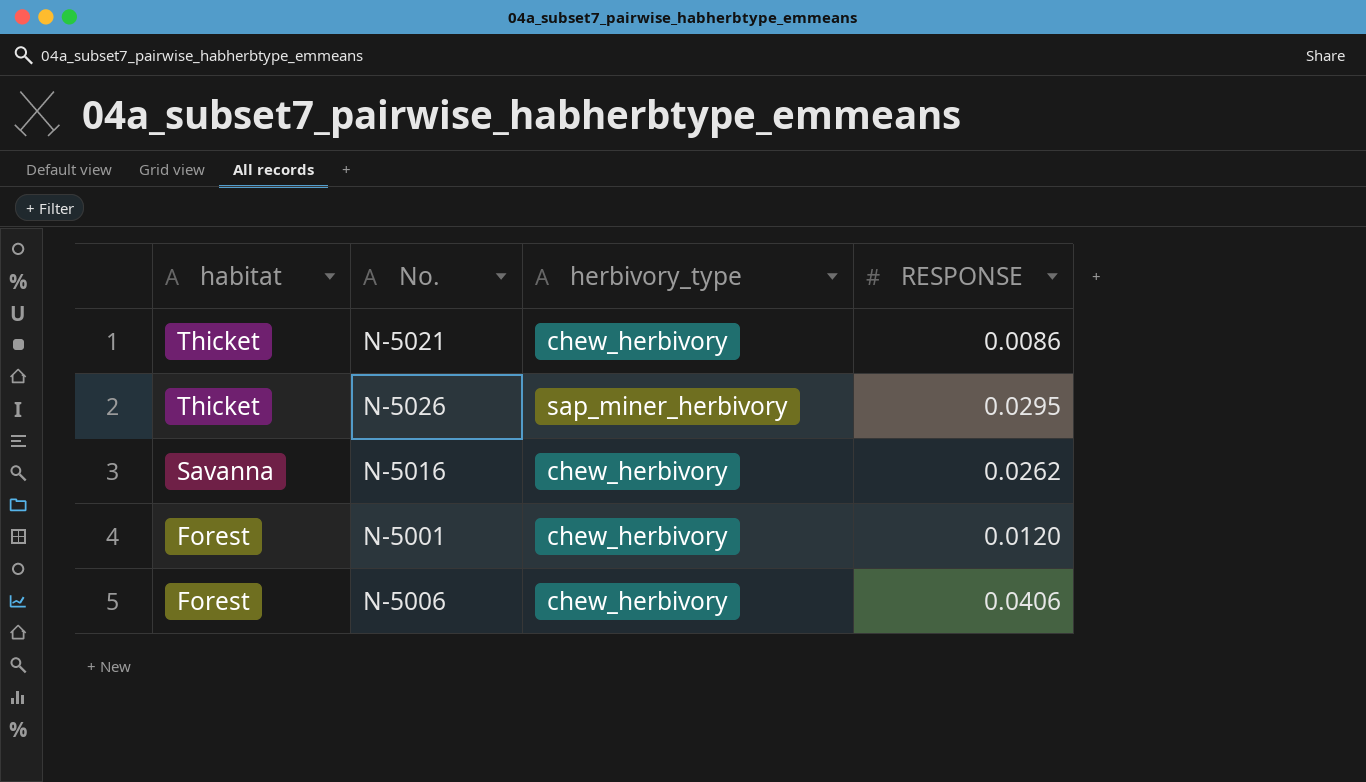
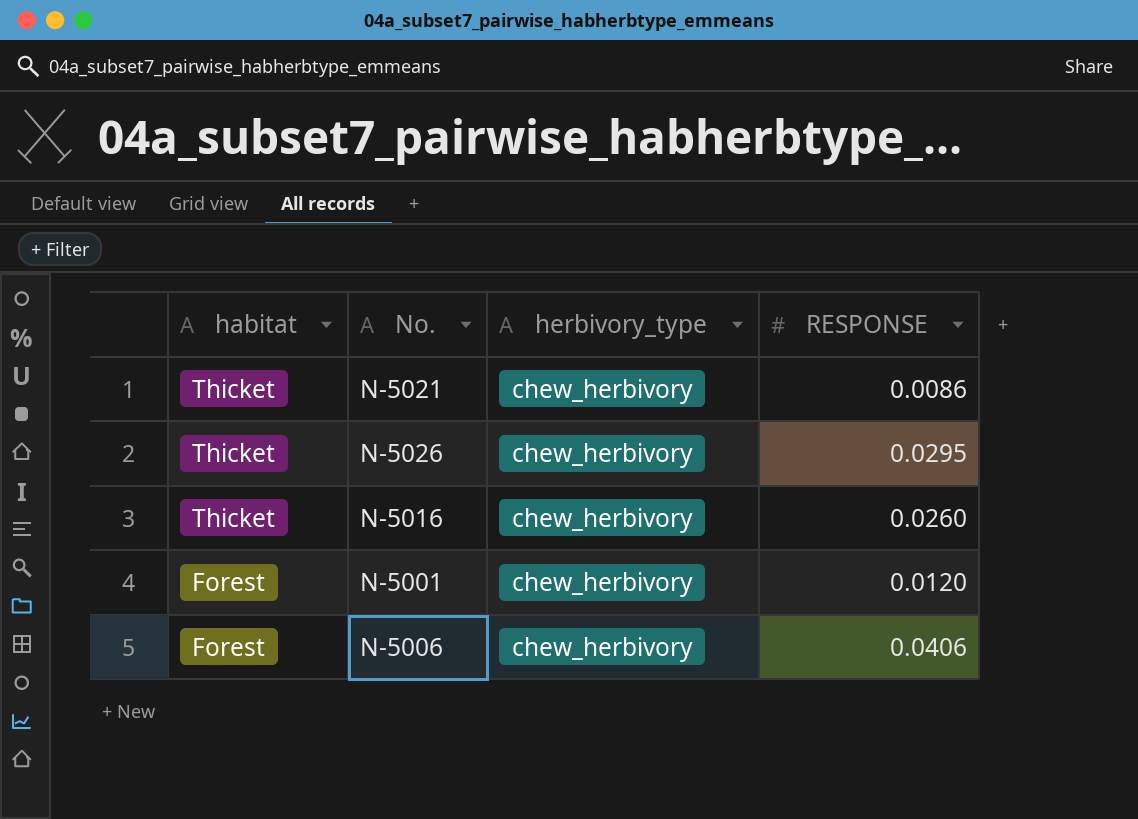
N-5026 | herbivory_type: sap_miner_herbivory -> chew_herbivory
N-5016 | habitat: Savanna -> Thicket
N-5016 | RESPONSE: 0.0262 -> 0.0260

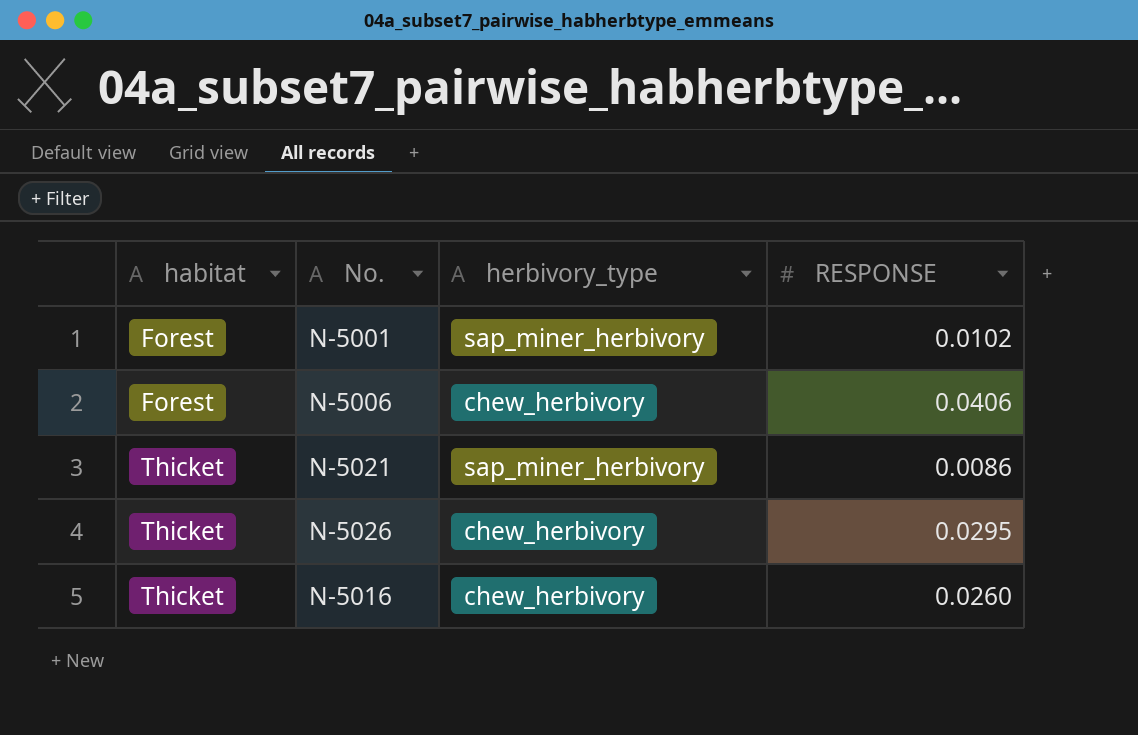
row order: habitat descending -> habitat ascending
N-5001 | herbivory_type: chew_herbivory -> sap_miner_herbivory
N-5001 | RESPONSE: 0.0120 -> 0.0102
N-5021 | herbivory_type: chew_herbivory -> sap_miner_herbivory

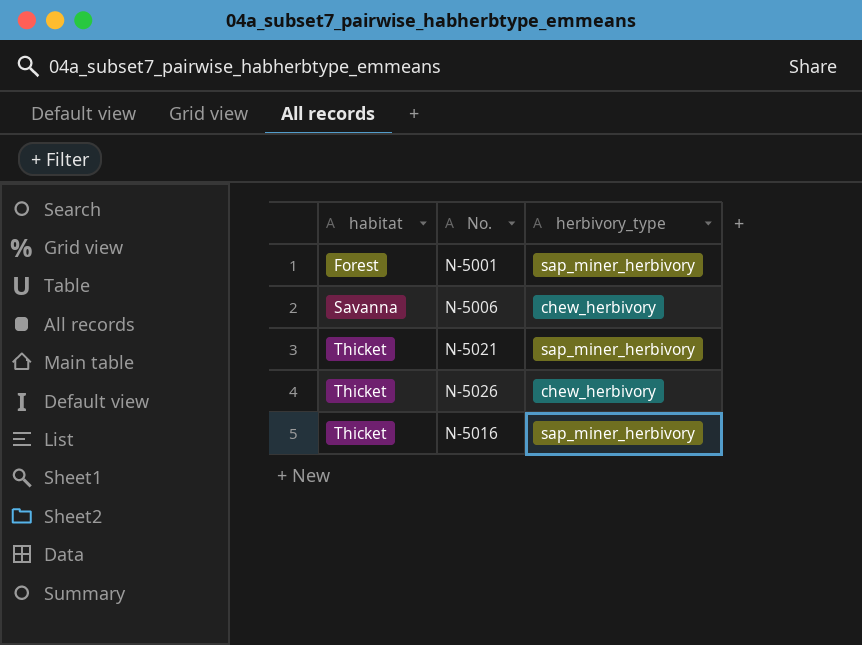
column RESPONSE | position: 4 -> none
N-5006 | habitat: Forest -> Savanna
N-5016 | herbivory_type: chew_herbivory -> sap_miner_herbivory

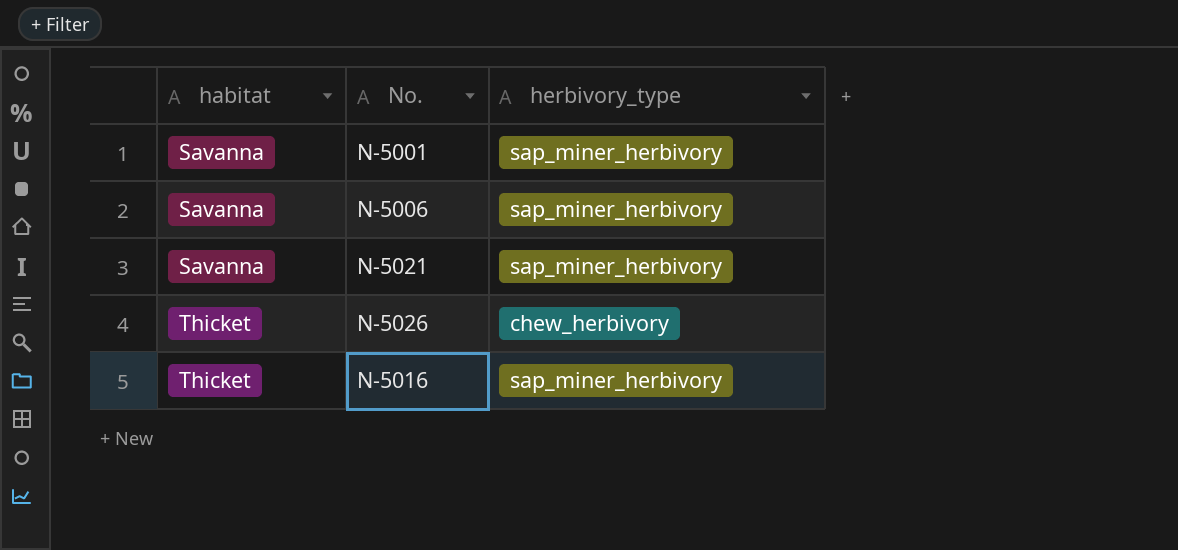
N-5001 | habitat: Forest -> Savanna
N-5006 | herbivory_type: chew_herbivory -> sap_miner_herbivory
N-5021 | habitat: Thicket -> Savanna

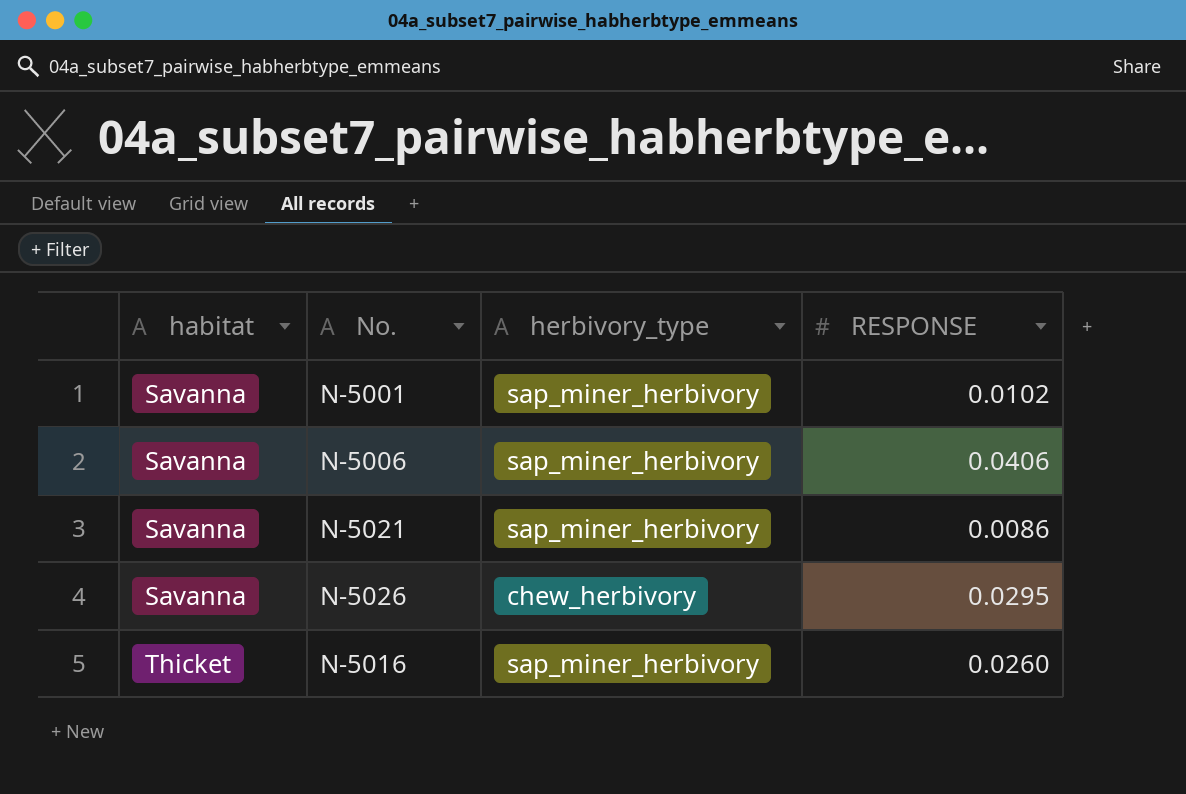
column RESPONSE | position: none -> 4
N-5026 | habitat: Thicket -> Savanna

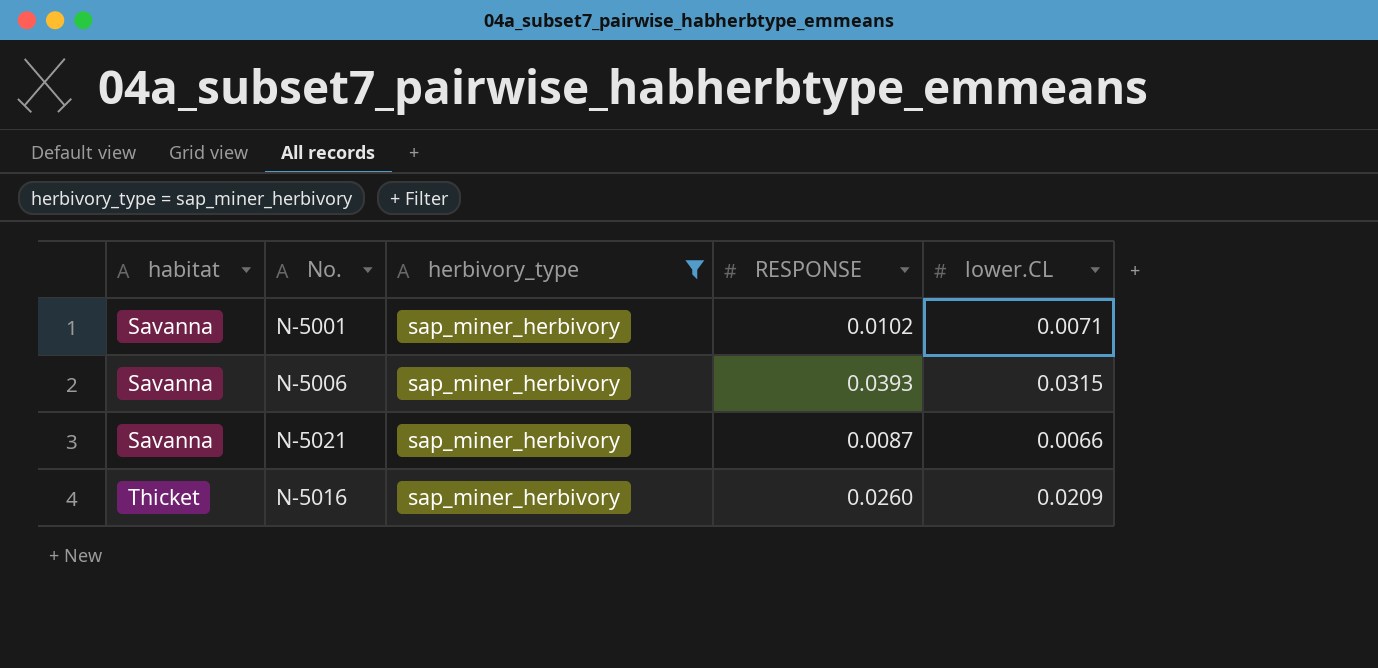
filter: none -> herbivory_type = sap_miner_herbivory
column lower.CL | position: none -> 5
N-5006 | RESPONSE: 0.0406 -> 0.0393
N-5021 | RESPONSE: 0.0086 -> 0.0087

